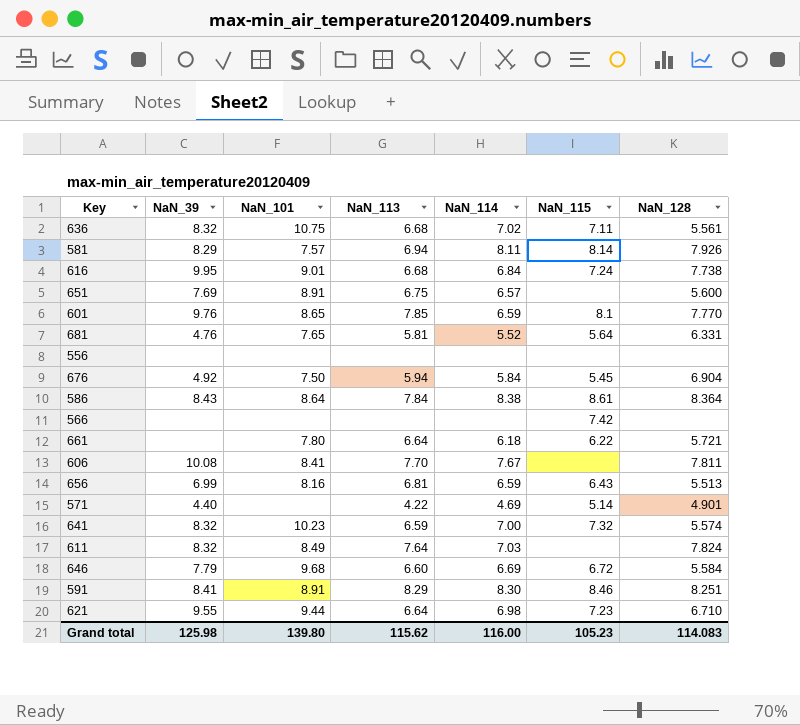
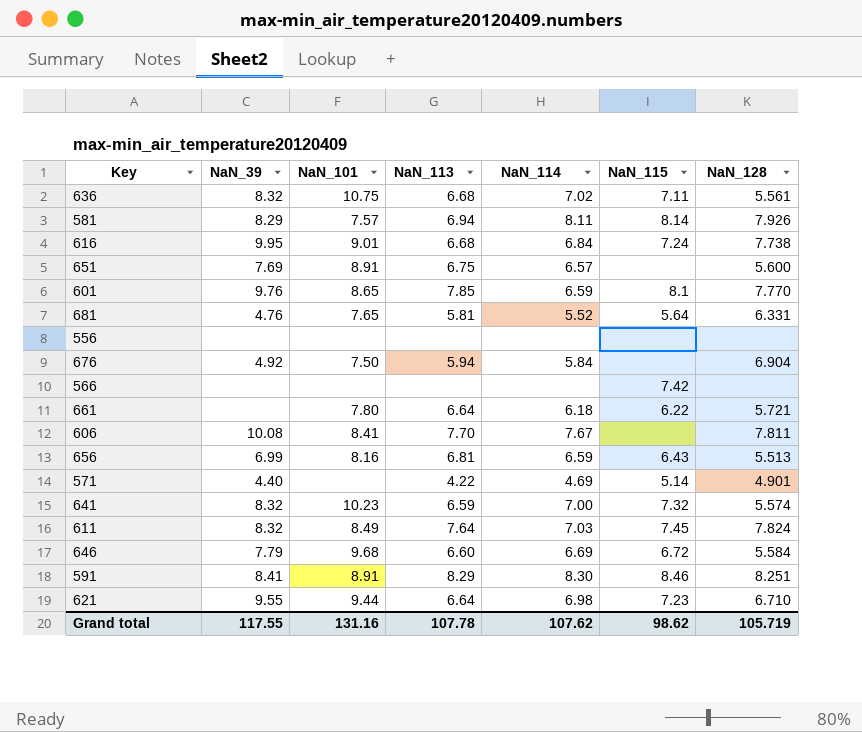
row 586: 8.43 | 8.64 | 7.84 | 8.38 | 8.61 | 8.364 -> none
676 | NaN_115: 5.45 -> none
611 | NaN_115: none -> 7.45
Grand total | NaN_39: 125.98 -> 117.55
Grand total | NaN_101: 139.80 -> 131.16
Grand total | NaN_113: 115.62 -> 107.78
Grand total | NaN_114: 116.00 -> 107.62
Grand total | NaN_115: 105.23 -> 98.62
Grand total | NaN_128: 114.083 -> 105.719

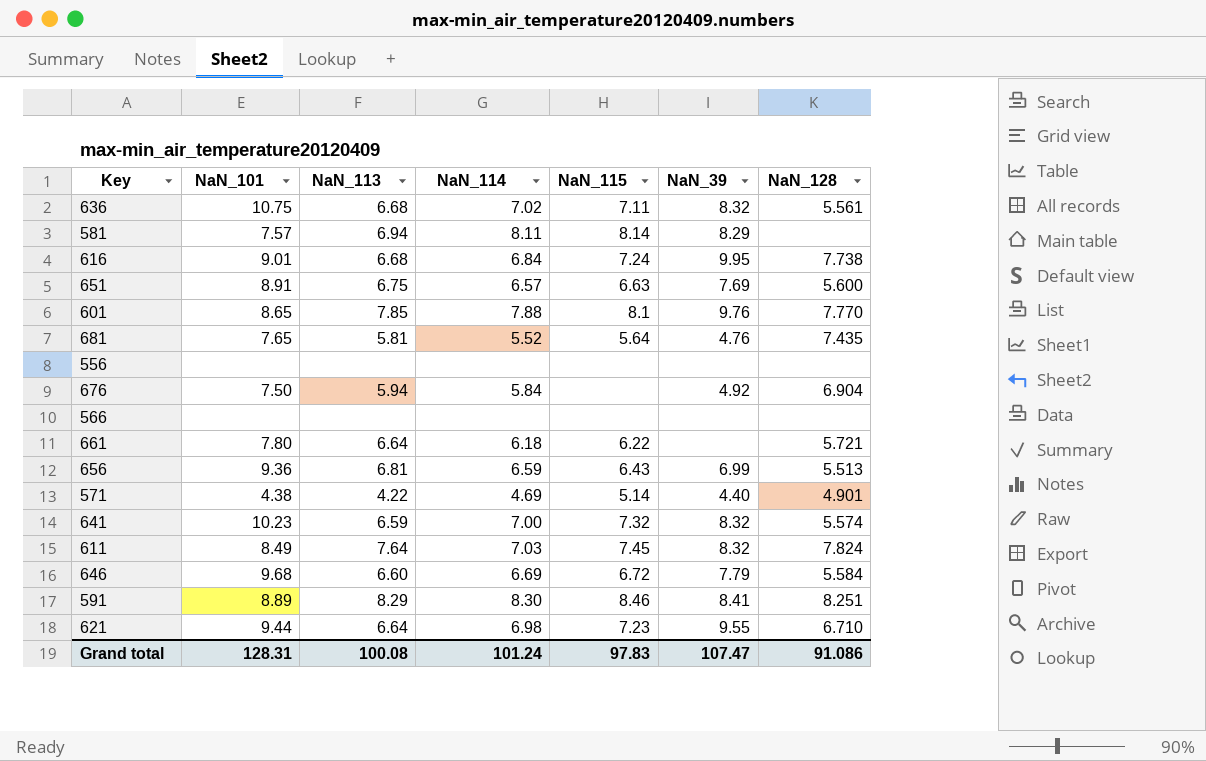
column NaN_39 | position: 2 -> 6
row 606: 10.08 | 8.41 | 7.70 | 7.67 | none | 7.811 -> none
581 | NaN_128: 7.926 -> none
651 | NaN_115: none -> 6.63
601 | NaN_114: 6.59 -> 7.88
681 | NaN_128: 6.331 -> 7.435
566 | NaN_115: 7.42 -> none
656 | NaN_101: 8.16 -> 9.36
571 | NaN_101: none -> 4.38
591 | NaN_101: 8.91 -> 8.89
Grand total | NaN_101: 131.16 -> 128.31
Grand total | NaN_113: 107.78 -> 100.08
Grand total | NaN_114: 107.62 -> 101.24
Grand total | NaN_115: 98.62 -> 97.83
Grand total | NaN_39: 117.55 -> 107.47
Grand total | NaN_128: 105.719 -> 91.086

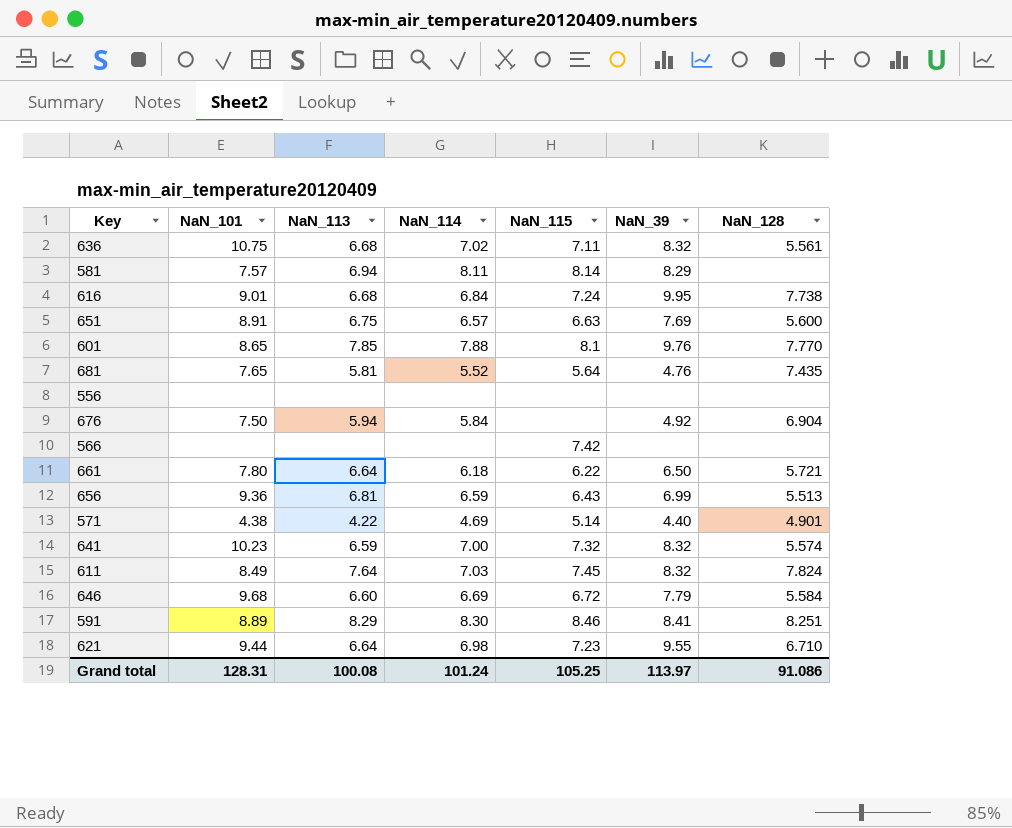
566 | NaN_115: none -> 7.42
661 | NaN_39: none -> 6.50
Grand total | NaN_115: 97.83 -> 105.25
Grand total | NaN_39: 107.47 -> 113.97

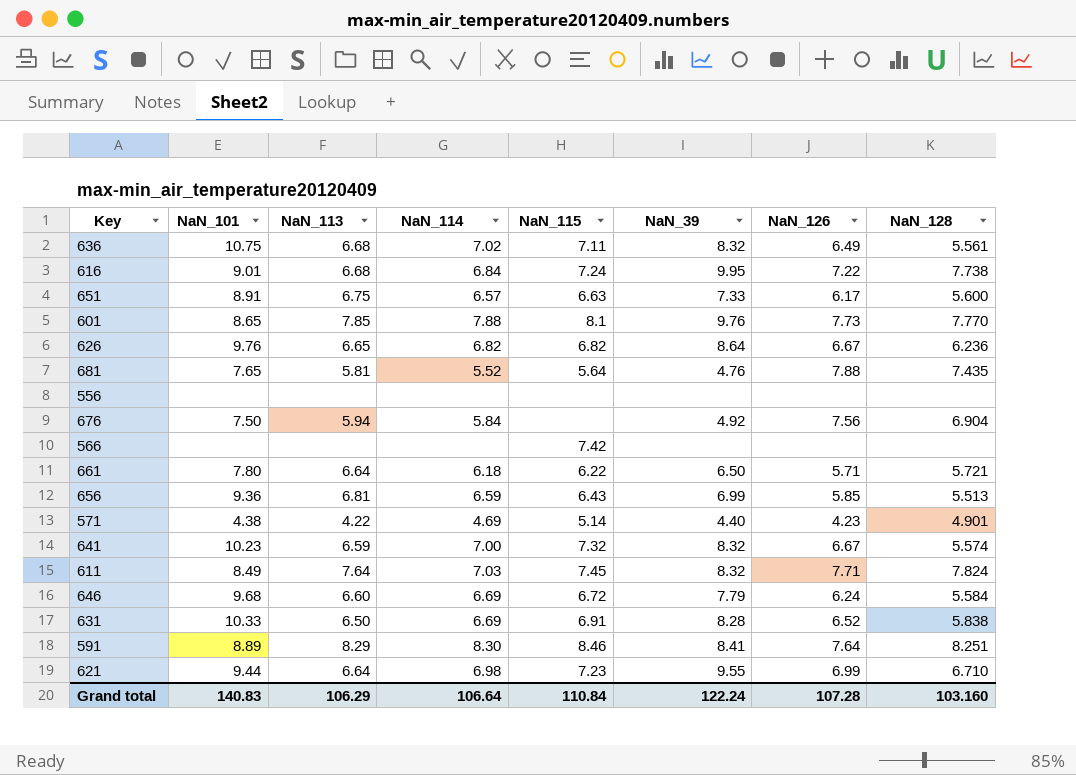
column NaN_126 | position: none -> 7
row 581: 7.57 | 6.94 | 8.11 | 8.14 | 8.29 | none -> none
651 | NaN_39: 7.69 -> 7.33
row 626: none -> 9.76 | 6.65 | 6.82 | 6.82 | 8.64 | 6.67 | 6.236
row 631: none -> 10.33 | 6.50 | 6.69 | 6.91 | 8.28 | 6.52 | 5.838
Grand total | NaN_101: 128.31 -> 140.83
Grand total | NaN_113: 100.08 -> 106.29
Grand total | NaN_114: 101.24 -> 106.64
Grand total | NaN_115: 105.25 -> 110.84
Grand total | NaN_39: 113.97 -> 122.24
Grand total | NaN_128: 91.086 -> 103.160

